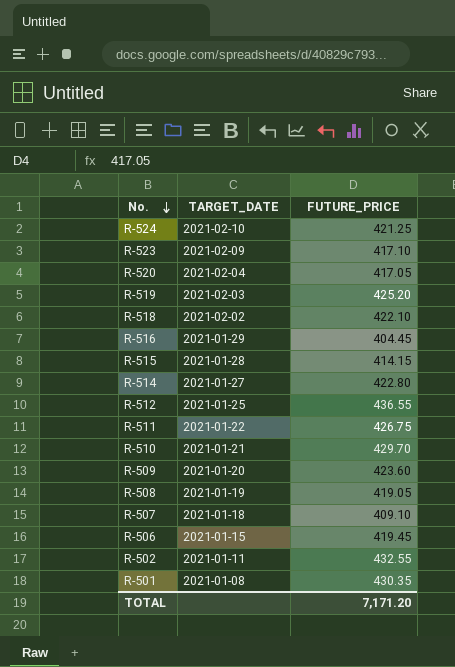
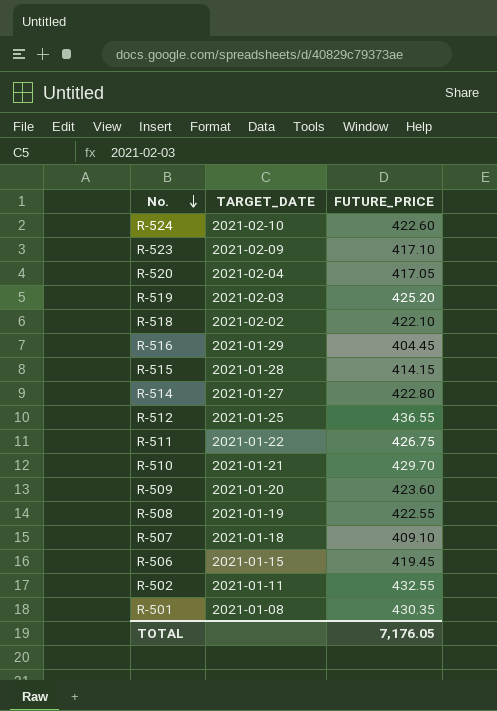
R-524 | FUTURE_PRICE: 421.25 -> 422.60
R-508 | FUTURE_PRICE: 419.05 -> 422.55
TOTAL | FUTURE_PRICE: 7,171.20 -> 7,176.05

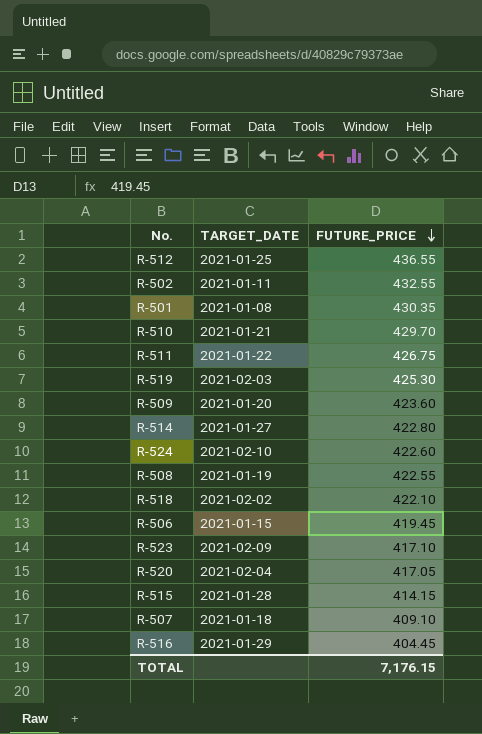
row order: No. descending -> FUTURE_PRICE descending
R-519 | FUTURE_PRICE: 425.20 -> 425.30
TOTAL | FUTURE_PRICE: 7,176.05 -> 7,176.15

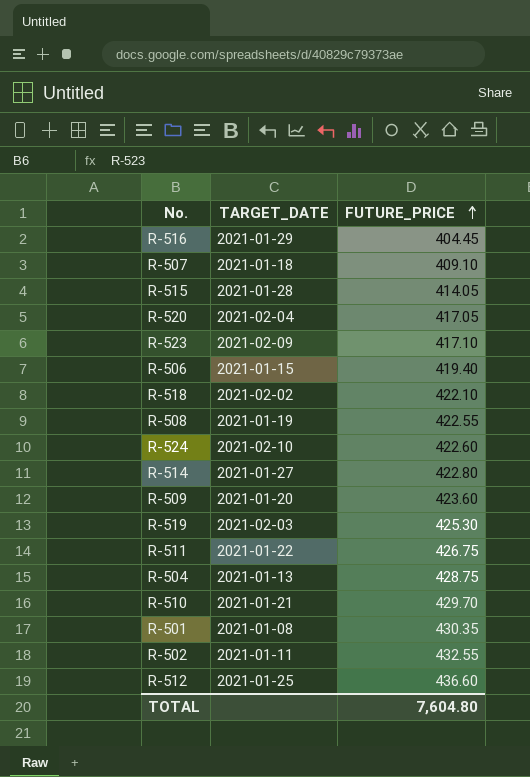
row order: FUTURE_PRICE descending -> FUTURE_PRICE ascending
R-515 | FUTURE_PRICE: 414.15 -> 414.05
R-506 | FUTURE_PRICE: 419.45 -> 419.40
row R-504: none -> 2021-01-13 | 428.75
R-512 | FUTURE_PRICE: 436.55 -> 436.60
TOTAL | FUTURE_PRICE: 7,176.15 -> 7,604.80

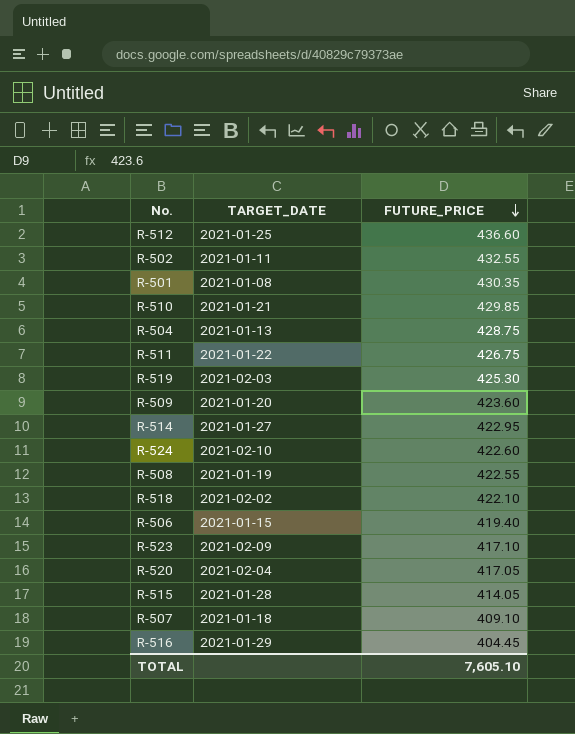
row order: FUTURE_PRICE ascending -> FUTURE_PRICE descending
R-510 | FUTURE_PRICE: 429.70 -> 429.85
R-514 | FUTURE_PRICE: 422.80 -> 422.95
TOTAL | FUTURE_PRICE: 7,604.80 -> 7,605.10

